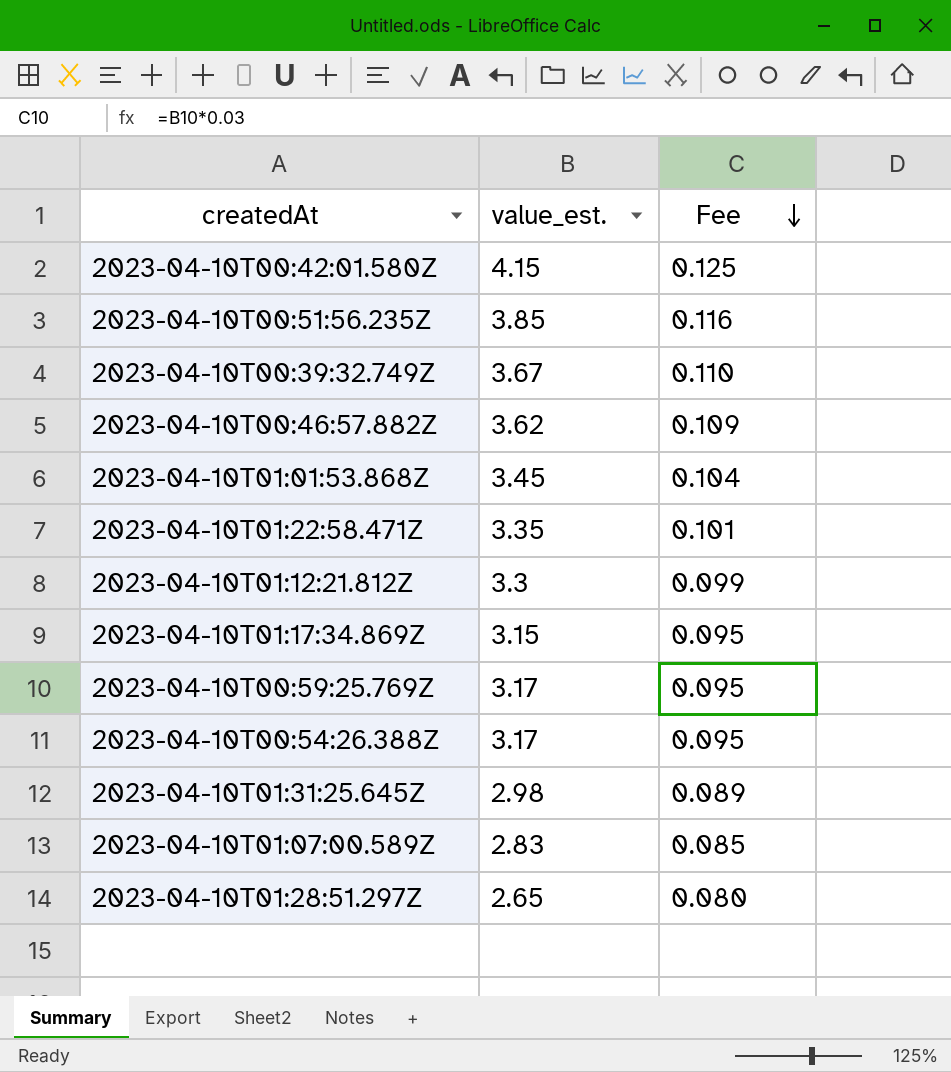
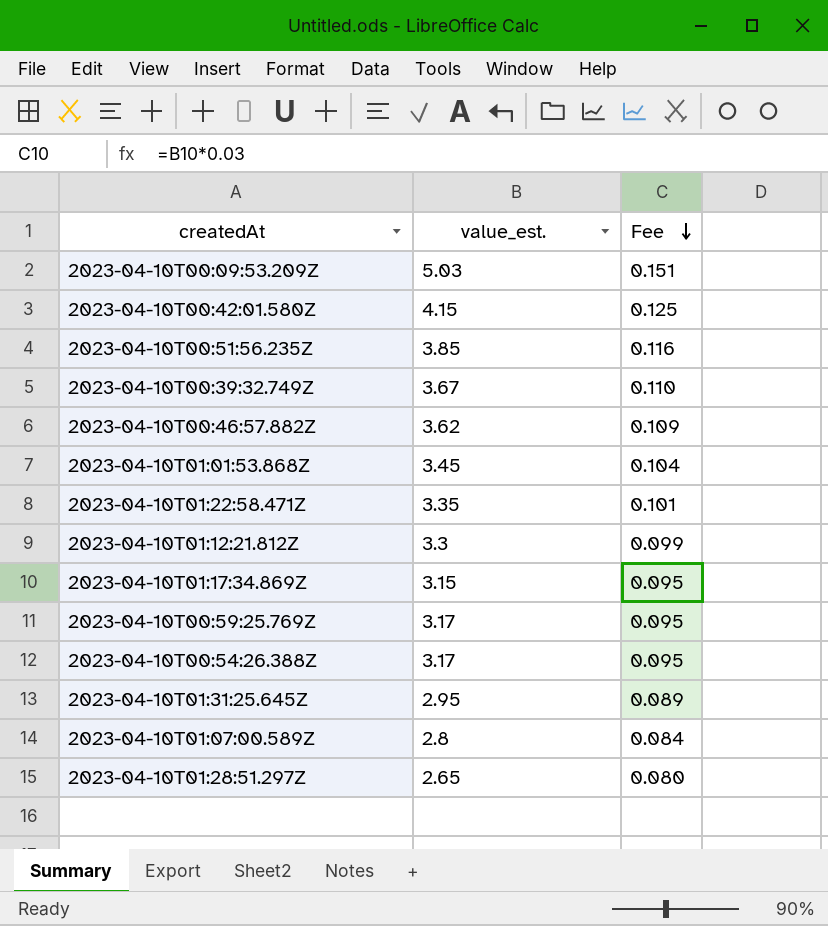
row 2023-04-10T00:09:53.209Z: none -> 5.03 | 0.151
2023-04-10T01:31:25.645Z | value_est.: 2.98 -> 2.95
2023-04-10T01:07:00.589Z | value_est.: 2.83 -> 2.8
2023-04-10T01:07:00.589Z | Fee: 0.085 -> 0.084

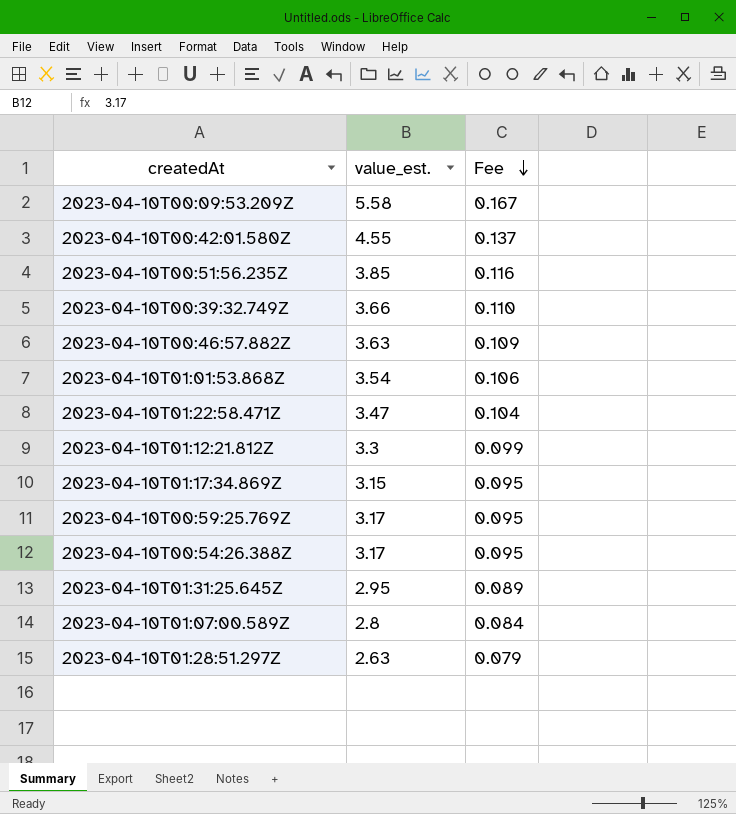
2023-04-10T00:09:53.209Z | value_est.: 5.03 -> 5.58
2023-04-10T00:09:53.209Z | Fee: 0.151 -> 0.167
2023-04-10T00:42:01.580Z | value_est.: 4.15 -> 4.55
2023-04-10T00:42:01.580Z | Fee: 0.125 -> 0.137
2023-04-10T00:39:32.749Z | value_est.: 3.67 -> 3.66
2023-04-10T00:46:57.882Z | value_est.: 3.62 -> 3.63
2023-04-10T01:01:53.868Z | value_est.: 3.45 -> 3.54
2023-04-10T01:01:53.868Z | Fee: 0.104 -> 0.106
2023-04-10T01:22:58.471Z | value_est.: 3.35 -> 3.47
2023-04-10T01:22:58.471Z | Fee: 0.101 -> 0.104
2023-04-10T01:28:51.297Z | value_est.: 2.65 -> 2.63
2023-04-10T01:28:51.297Z | Fee: 0.080 -> 0.079

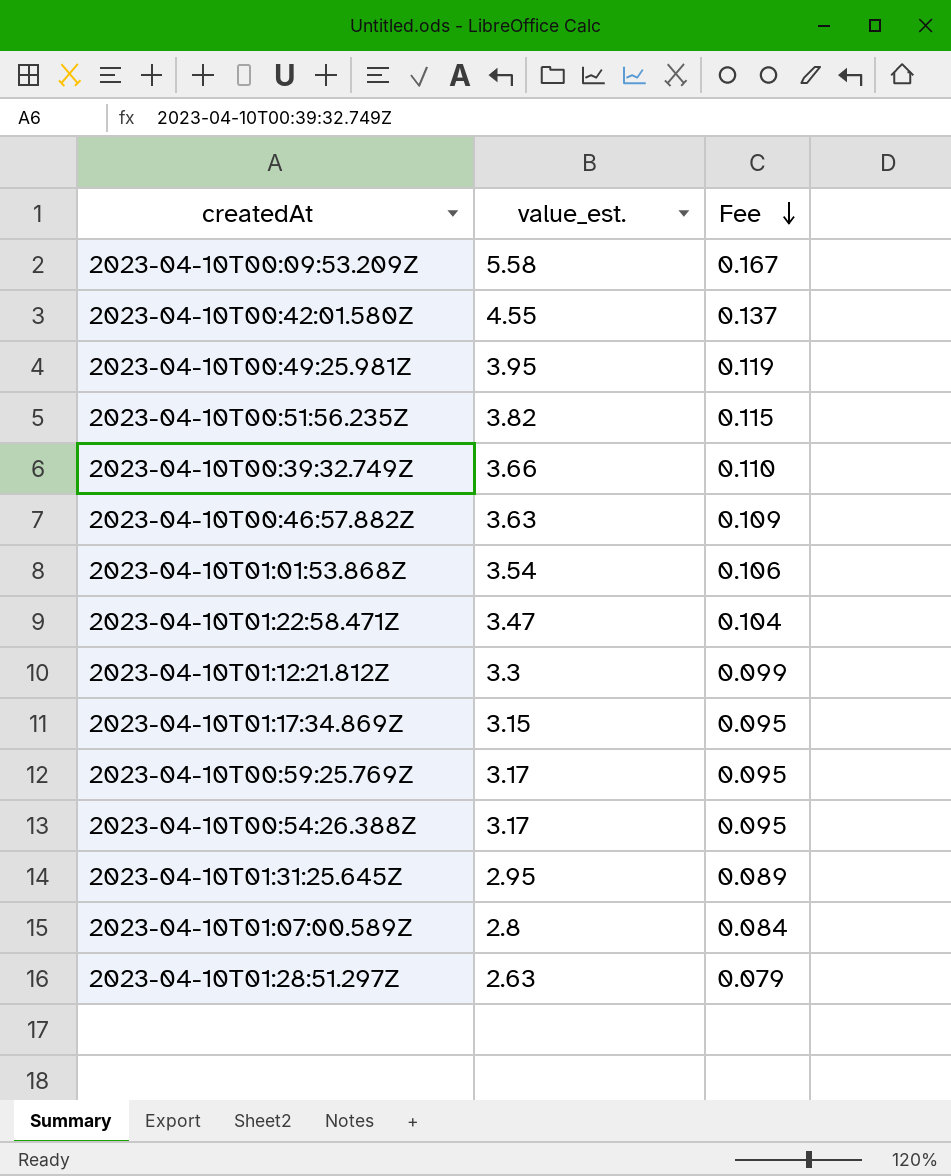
row 2023-04-10T00:49:25.981Z: none -> 3.95 | 0.119
2023-04-10T00:51:56.235Z | value_est.: 3.85 -> 3.82
2023-04-10T00:51:56.235Z | Fee: 0.116 -> 0.115

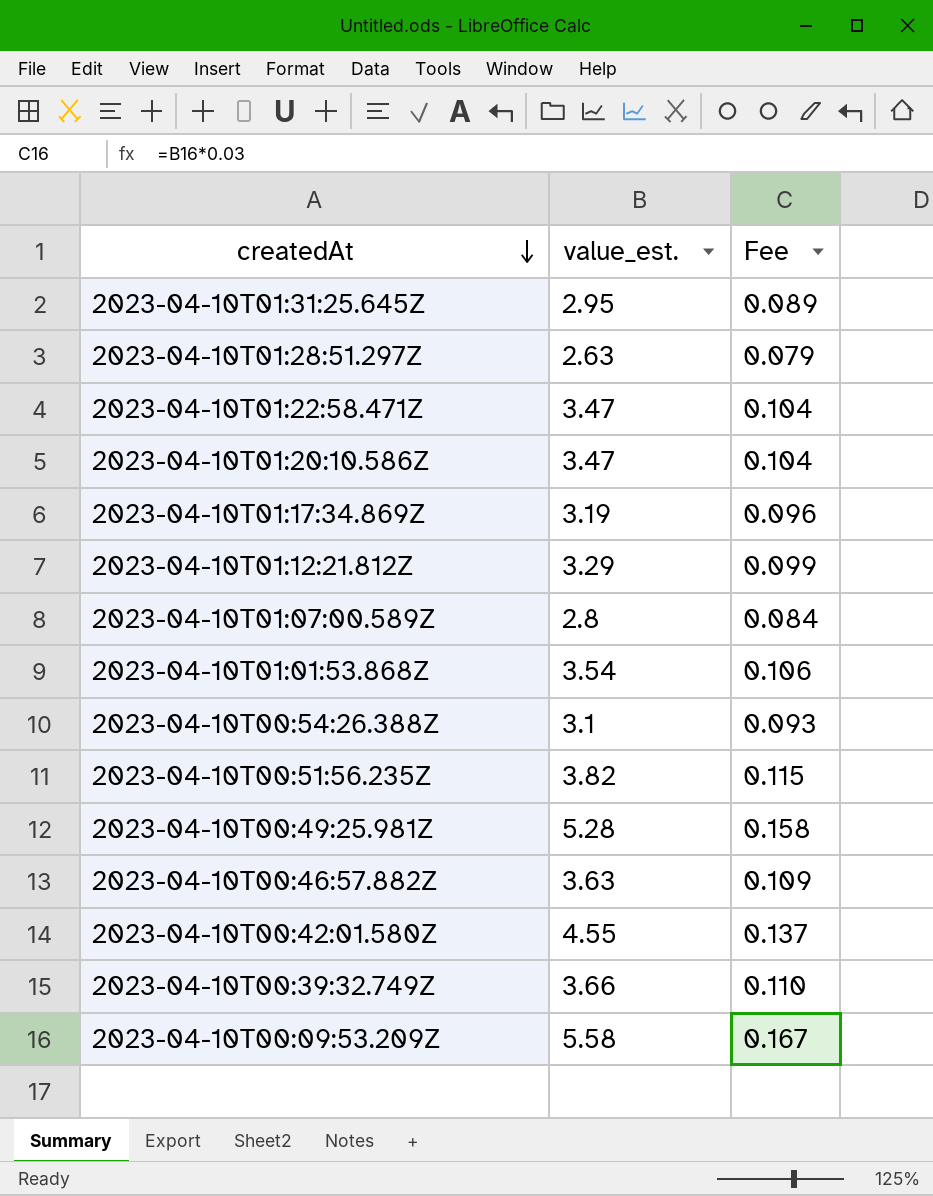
row order: Fee descending -> createdAt descending
row 2023-04-10T00:59:25.769Z: 3.17 | 0.095 -> none
row 2023-04-10T01:20:10.586Z: none -> 3.47 | 0.104
2023-04-10T01:17:34.869Z | value_est.: 3.15 -> 3.19
2023-04-10T01:17:34.869Z | Fee: 0.095 -> 0.096
2023-04-10T01:12:21.812Z | value_est.: 3.3 -> 3.29
2023-04-10T00:54:26.388Z | value_est.: 3.17 -> 3.1
2023-04-10T00:54:26.388Z | Fee: 0.095 -> 0.093
2023-04-10T00:49:25.981Z | value_est.: 3.95 -> 5.28
2023-04-10T00:49:25.981Z | Fee: 0.119 -> 0.158

